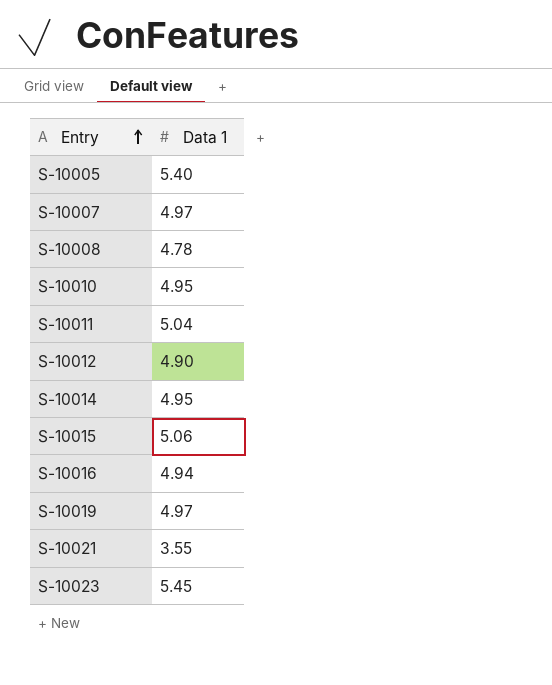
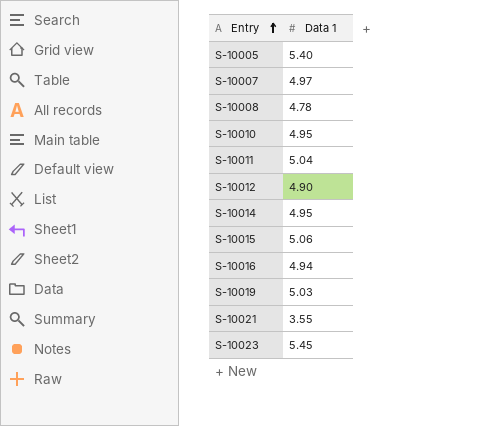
S-10019 | Data 1: 4.97 -> 5.03

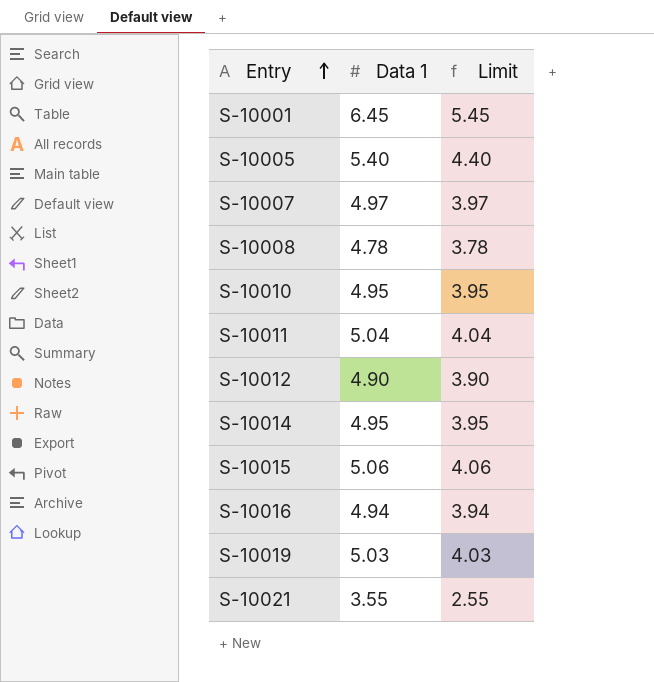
column Limit | formula: none -> [Data 1] - 1
row S-10023: 5.45 -> none
row S-10001: none -> 6.45 | 5.45

